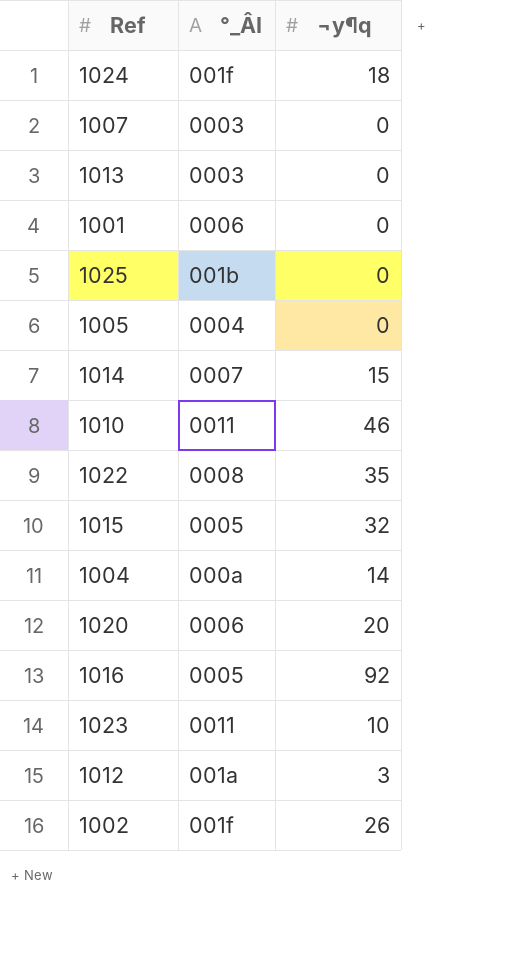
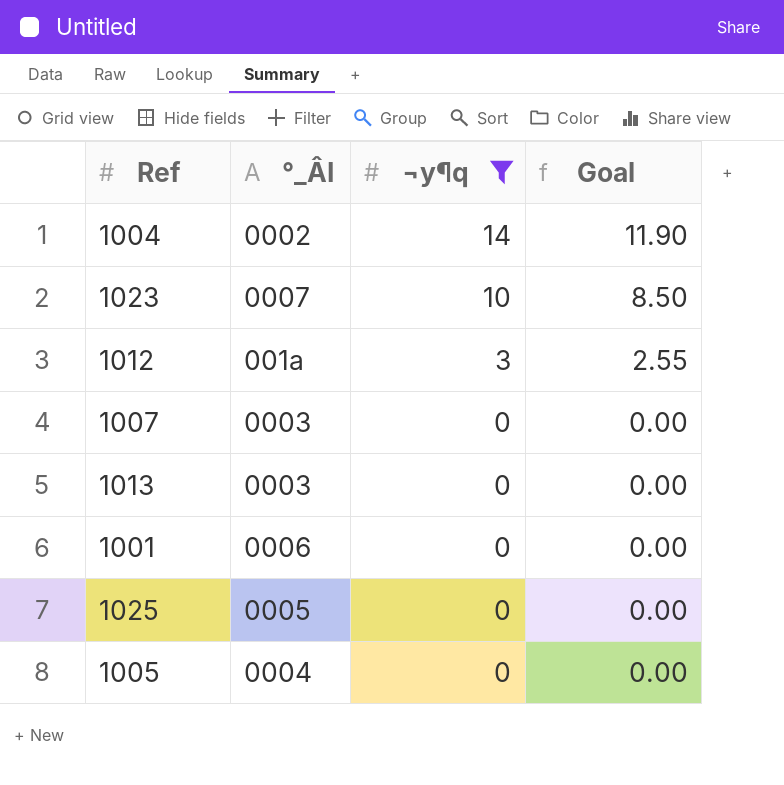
filter: none -> ¬y¶q <= 14
row order: none -> ¬y¶q descending
column Goal | formula: none -> [¬y¶q] * 0.85
1004 | °_ÂI: 000a -> 0002
1023 | °_ÂI: 0011 -> 0007
1025 | °_ÂI: 001b -> 0005

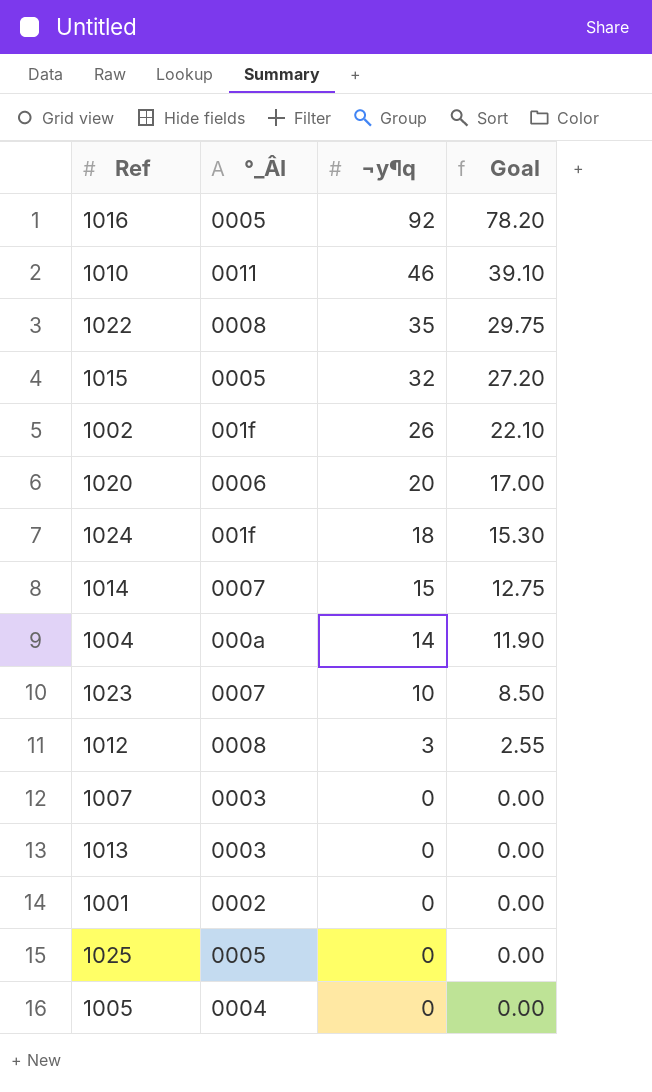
filter: ¬y¶q <= 14 -> none
1004 | °_ÂI: 0002 -> 000a
1012 | °_ÂI: 001a -> 0008
1001 | °_ÂI: 0006 -> 0002

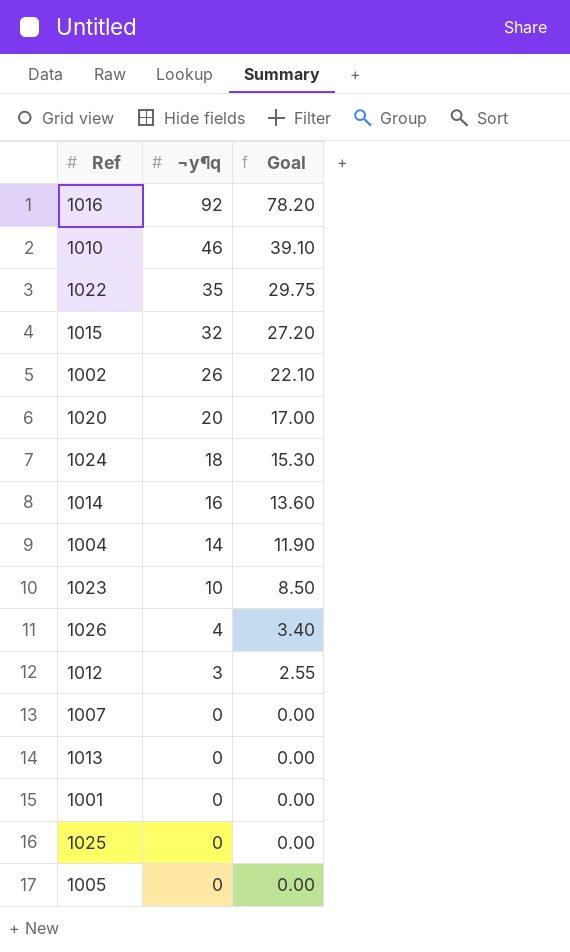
column °_ÂI | position: 2 -> none
1014 | ¬y¶q: 15 -> 16
1014 | Goal: 12.75 -> 13.60
row 1026: none -> 4 | 3.40

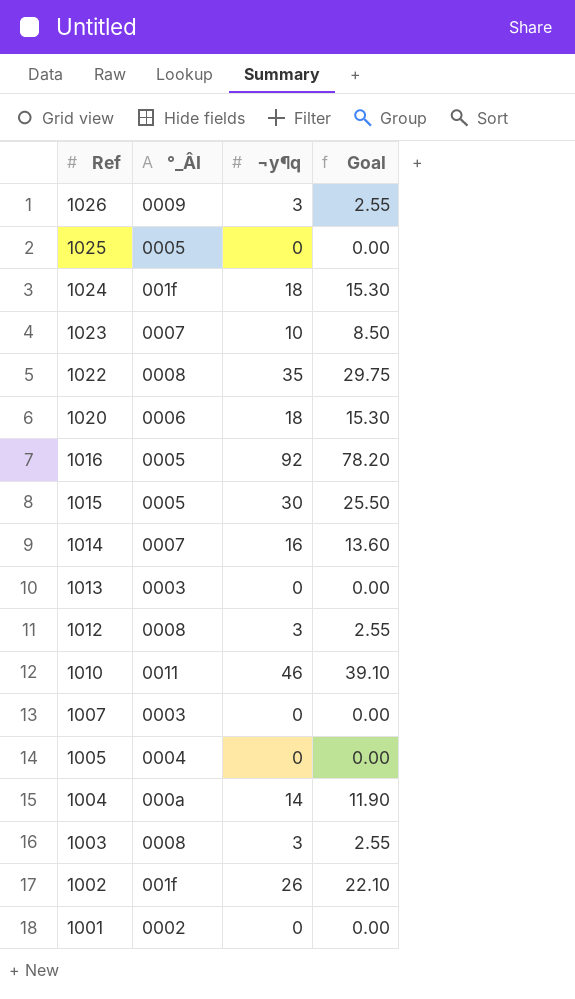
row order: ¬y¶q descending -> Ref descending
column °_ÂI | position: none -> 2
1026 | ¬y¶q: 4 -> 3
1026 | Goal: 3.40 -> 2.55
1020 | ¬y¶q: 20 -> 18
1020 | Goal: 17.00 -> 15.30
1015 | ¬y¶q: 32 -> 30
1015 | Goal: 27.20 -> 25.50
row 1003: none -> 0008 | 3 | 2.55

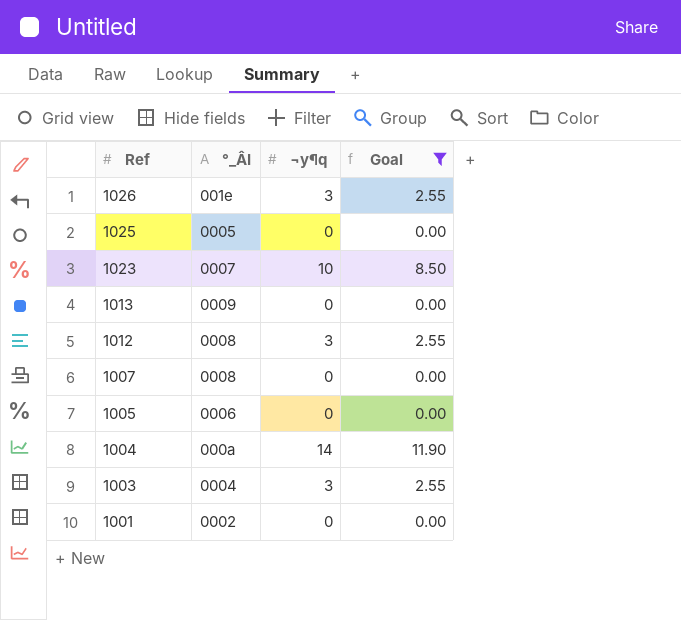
filter: none -> Goal <= 11.90
1026 | °_ÂI: 0009 -> 001e
1013 | °_ÂI: 0003 -> 0009
1007 | °_ÂI: 0003 -> 0008
1005 | °_ÂI: 0004 -> 0006
1003 | °_ÂI: 0008 -> 0004

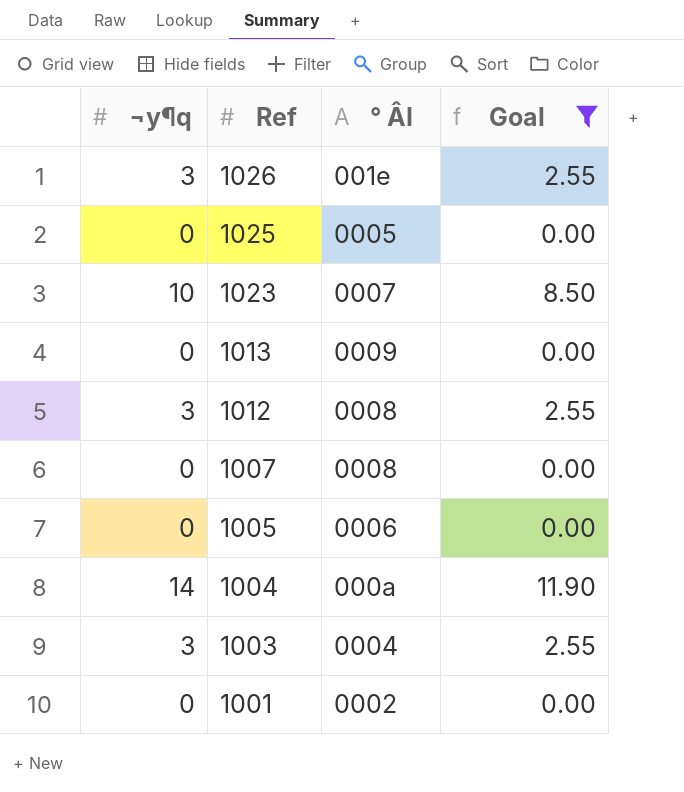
column ¬y¶q | position: 3 -> 1
column name: °_ÂI -> ° ÂI

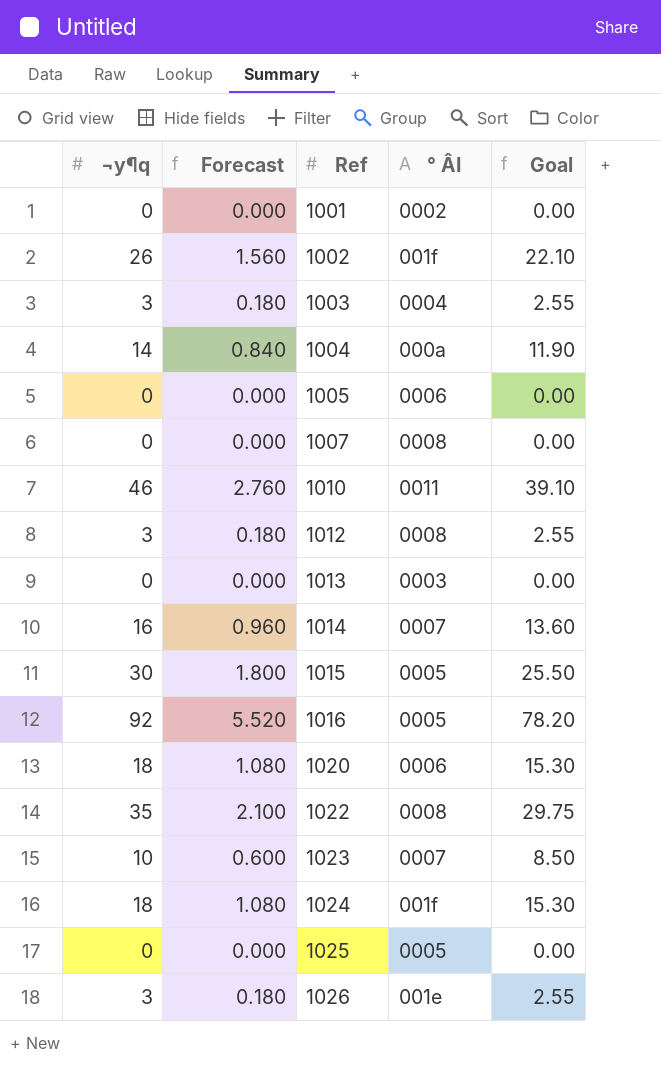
filter: Goal <= 11.90 -> none
row order: Ref descending -> Ref ascending
column Forecast | formula: none -> [¬y¶q] * 0.06
1013 | ° ÂI: 0009 -> 0003

